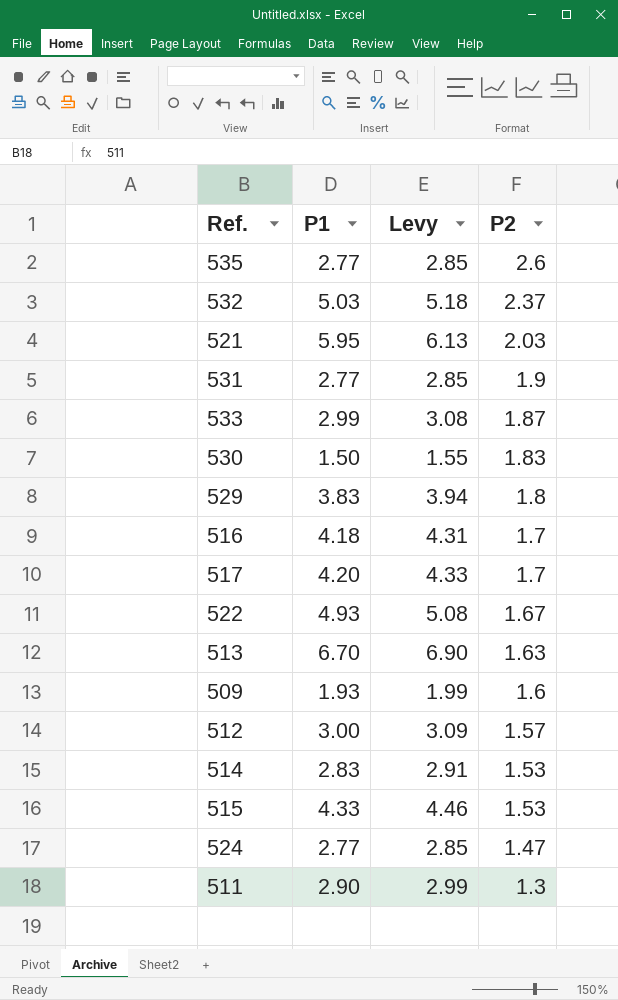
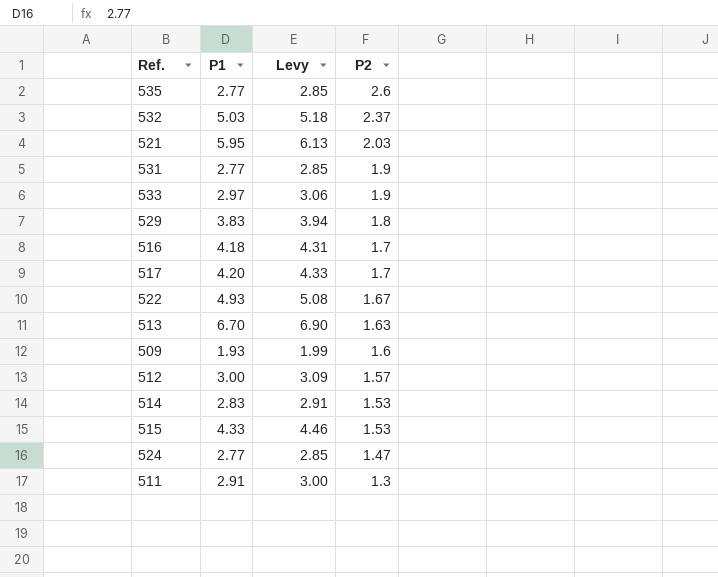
row 530: 1.50 | 1.55 | 1.83 -> none
533 | P1: 2.99 -> 2.97
533 | Levy: 3.08 -> 3.06
533 | P2: 1.87 -> 1.9
511 | P1: 2.90 -> 2.91
511 | Levy: 2.99 -> 3.00

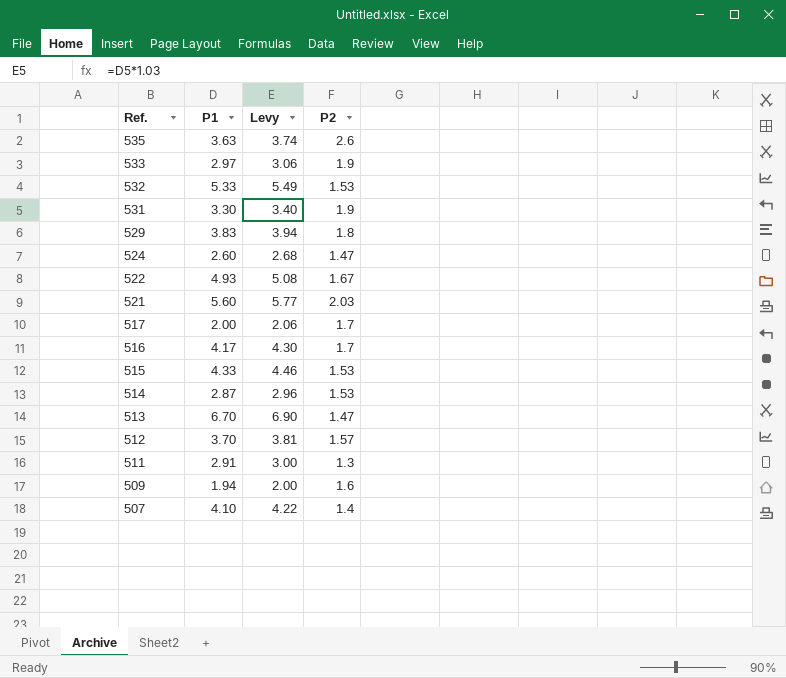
row order: P2 descending -> Ref. descending
535 | P1: 2.77 -> 3.63
535 | Levy: 2.85 -> 3.74
532 | P1: 5.03 -> 5.33
532 | Levy: 5.18 -> 5.49
532 | P2: 2.37 -> 1.53
531 | P1: 2.77 -> 3.30
531 | Levy: 2.85 -> 3.40
524 | P1: 2.77 -> 2.60
524 | Levy: 2.85 -> 2.68
521 | P1: 5.95 -> 5.60
521 | Levy: 6.13 -> 5.77
517 | P1: 4.20 -> 2.00
517 | Levy: 4.33 -> 2.06
516 | P1: 4.18 -> 4.17
516 | Levy: 4.31 -> 4.30
514 | P1: 2.83 -> 2.87
514 | Levy: 2.91 -> 2.96
513 | P2: 1.63 -> 1.47
512 | P1: 3.00 -> 3.70
512 | Levy: 3.09 -> 3.81
509 | P1: 1.93 -> 1.94
509 | Levy: 1.99 -> 2.00
row 507: none -> 4.10 | 4.22 | 1.4

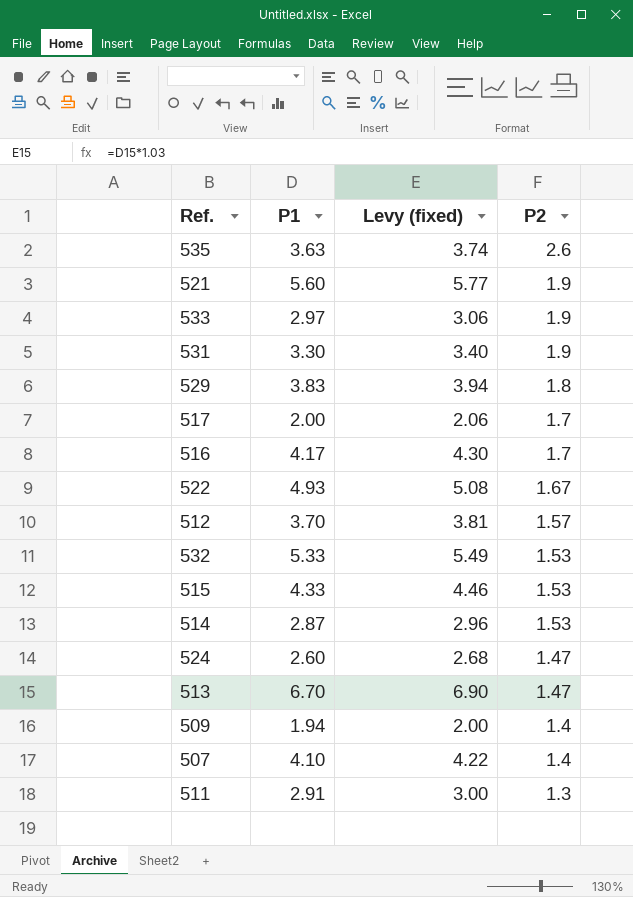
row order: Ref. descending -> P2 descending
column name: Levy -> Levy (fixed)
521 | P2: 2.03 -> 1.9
509 | P2: 1.6 -> 1.4

